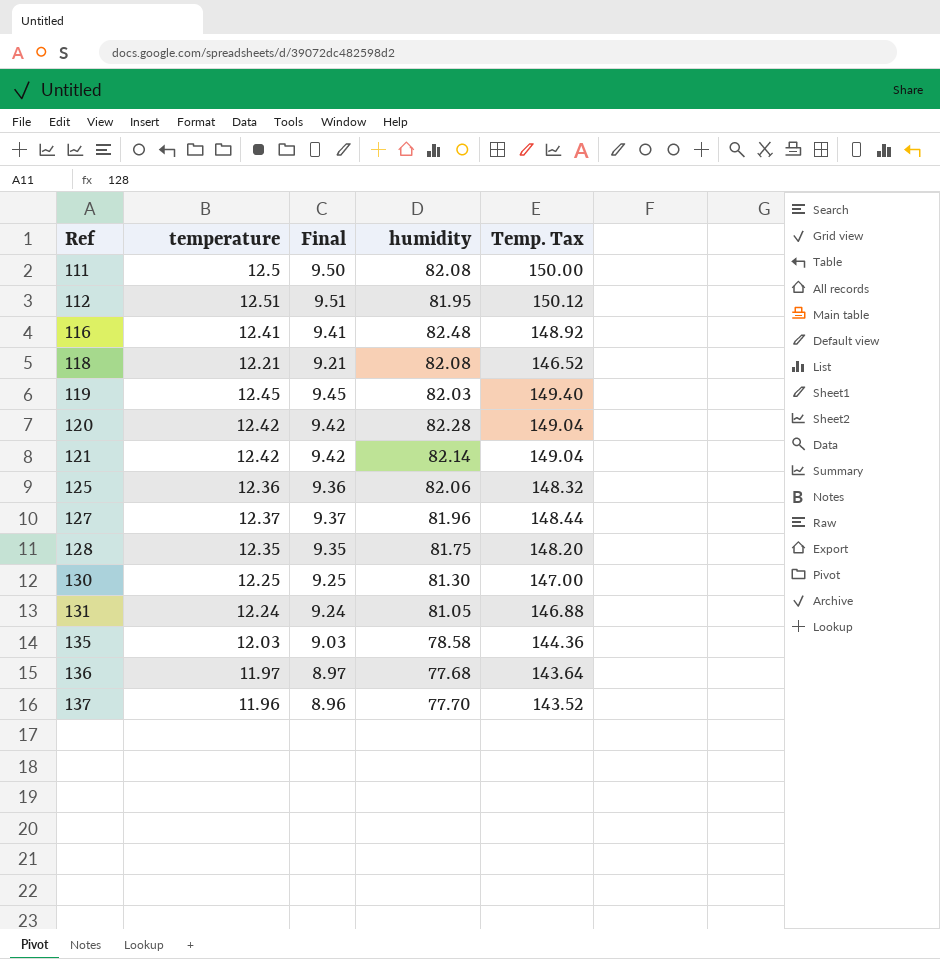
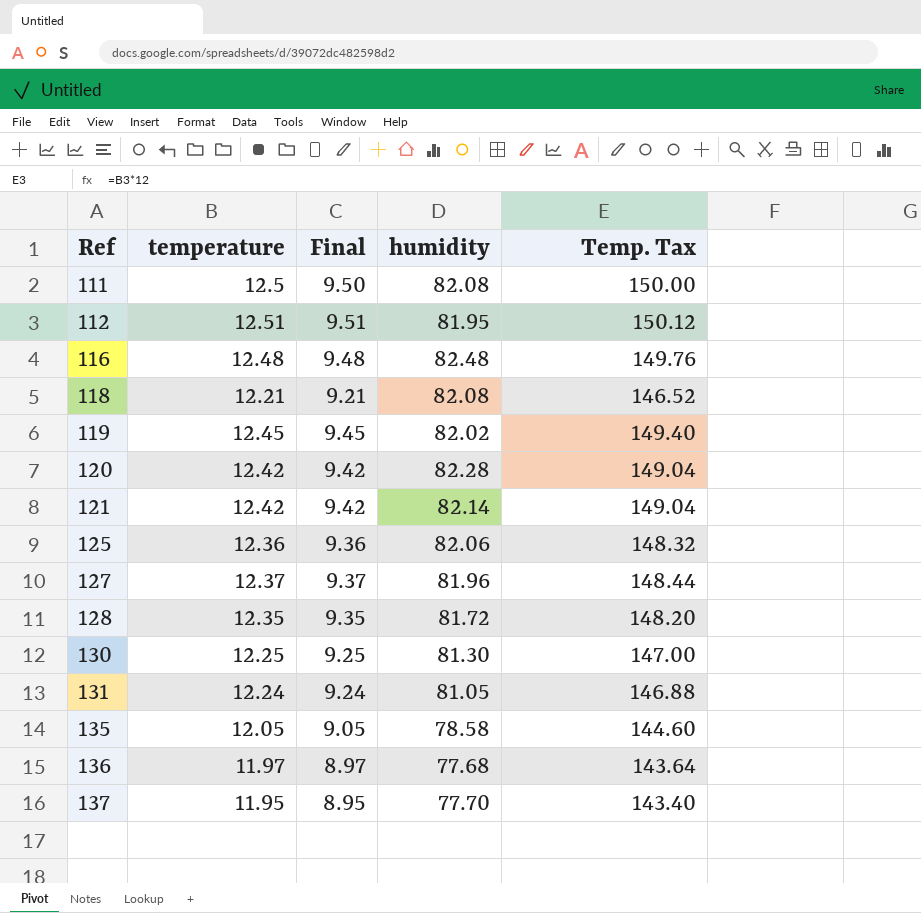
116 | temperature: 12.41 -> 12.48
116 | Final: 9.41 -> 9.48
116 | Temp. Tax: 148.92 -> 149.76
119 | humidity: 82.03 -> 82.02
128 | humidity: 81.75 -> 81.72
135 | temperature: 12.03 -> 12.05
135 | Final: 9.03 -> 9.05
135 | Temp. Tax: 144.36 -> 144.60
137 | temperature: 11.96 -> 11.95
137 | Final: 8.96 -> 8.95
137 | Temp. Tax: 143.52 -> 143.40

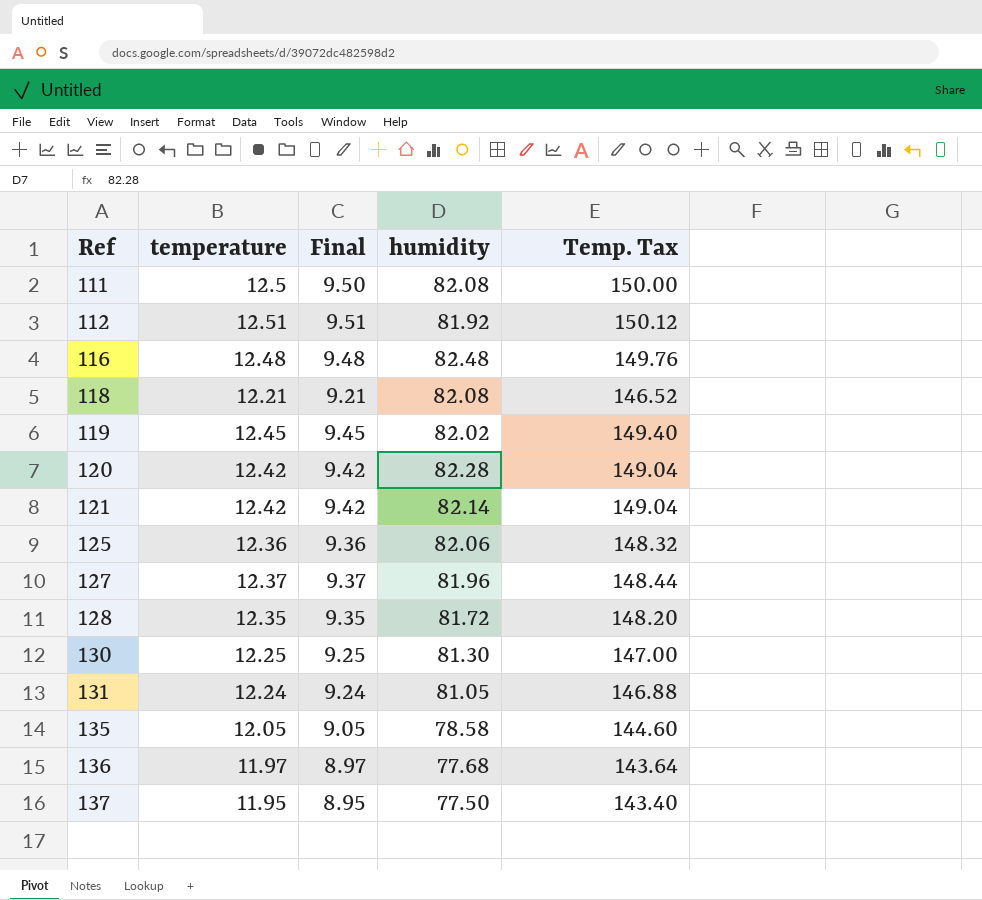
112 | humidity: 81.95 -> 81.92
137 | humidity: 77.70 -> 77.50

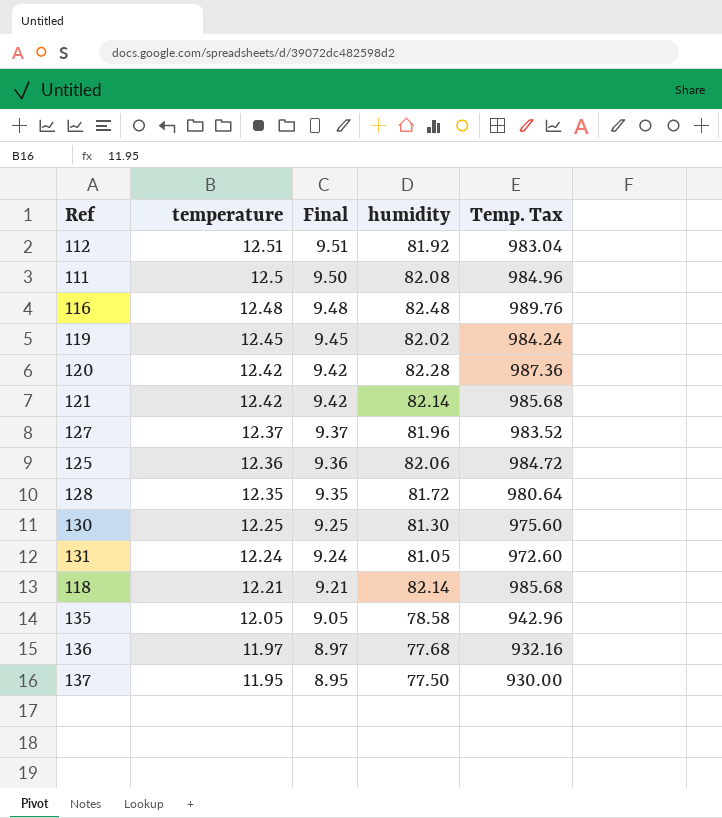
row order: Ref ascending -> temperature descending
column Temp. Tax | formula: [temperature] * 12 -> [humidity] * 12
118 | humidity: 82.08 -> 82.14

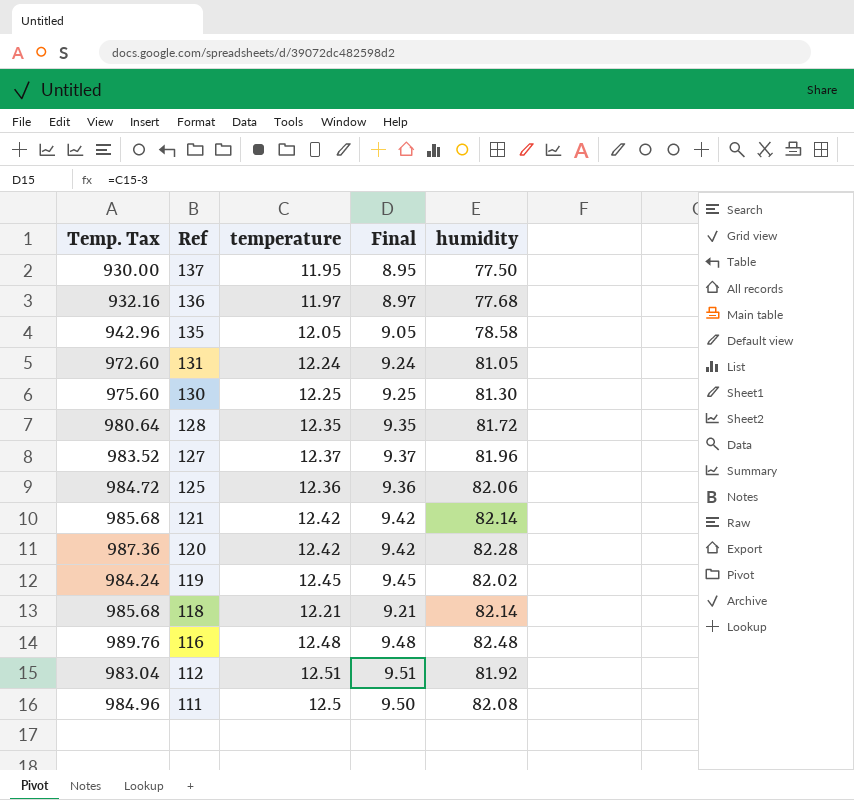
row order: temperature descending -> Ref descending
column Temp. Tax | position: 5 -> 1

